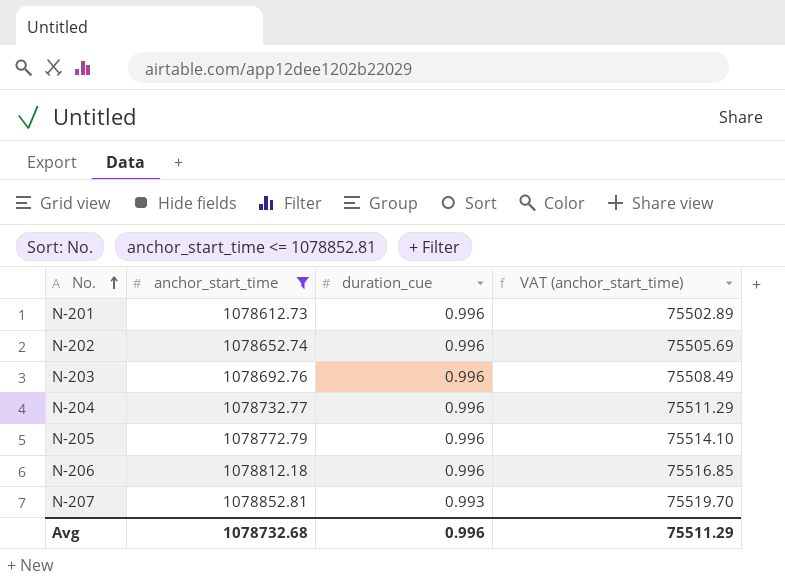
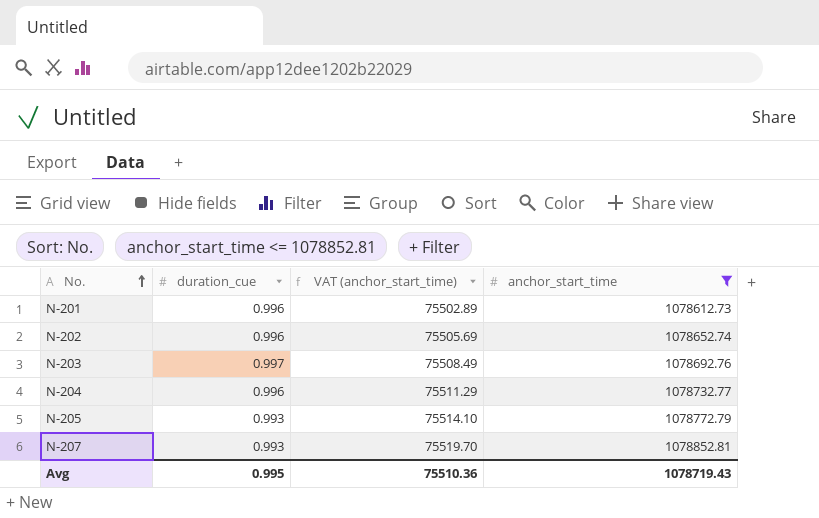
column anchor_start_time | position: 2 -> 4
row N-206: 1078812.18 | 0.996 | 75516.85 -> none
N-203 | duration_cue: 0.996 -> 0.997
N-205 | duration_cue: 0.996 -> 0.993
Avg | duration_cue: 0.996 -> 0.995
Avg | VAT (anchor_start_time): 75511.29 -> 75510.36
Avg | anchor_start_time: 1078732.68 -> 1078719.43

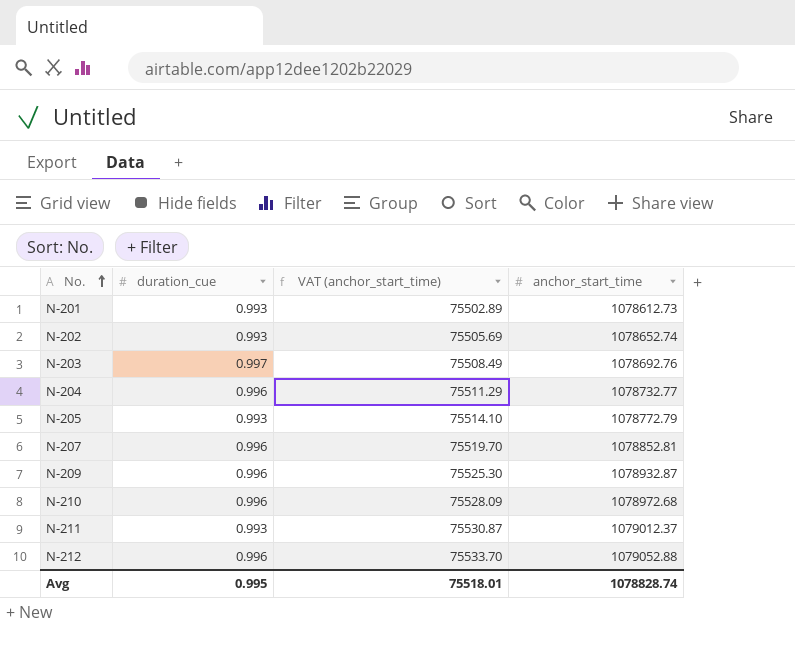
filter: anchor_start_time <= 1078852.81 -> none
N-201 | duration_cue: 0.996 -> 0.993
N-202 | duration_cue: 0.996 -> 0.993
N-207 | duration_cue: 0.993 -> 0.996
Avg | VAT (anchor_start_time): 75510.36 -> 75518.01
Avg | anchor_start_time: 1078719.43 -> 1078828.74

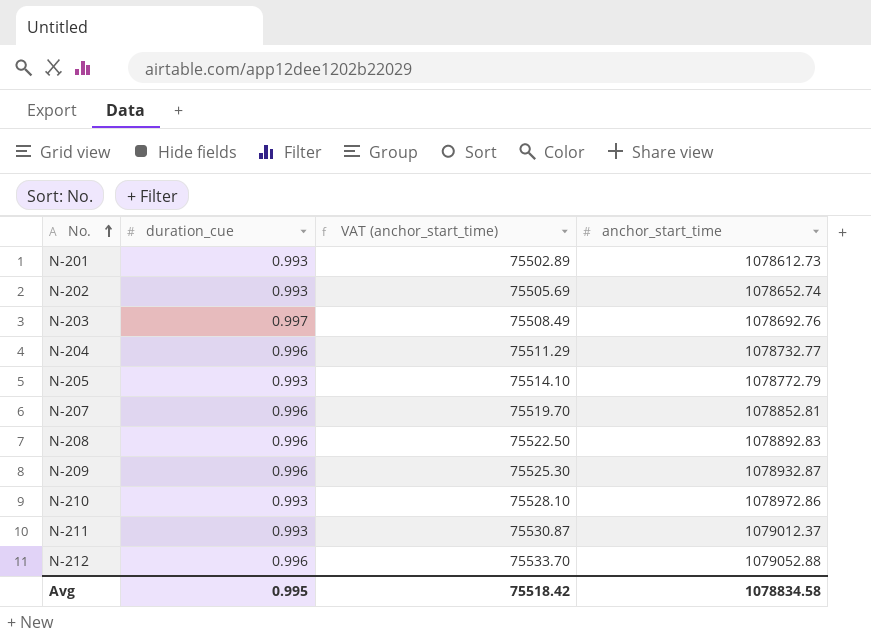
row N-208: none -> 0.996 | 75522.50 | 1078892.83
N-210 | duration_cue: 0.996 -> 0.993
N-210 | VAT (anchor_start_time): 75528.09 -> 75528.10
N-210 | anchor_start_time: 1078972.68 -> 1078972.86
Avg | VAT (anchor_start_time): 75518.01 -> 75518.42
Avg | anchor_start_time: 1078828.74 -> 1078834.58

